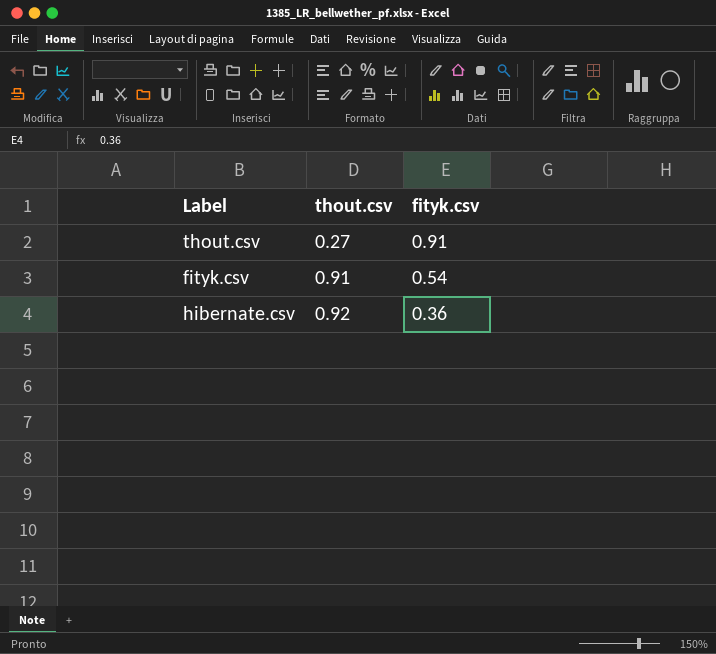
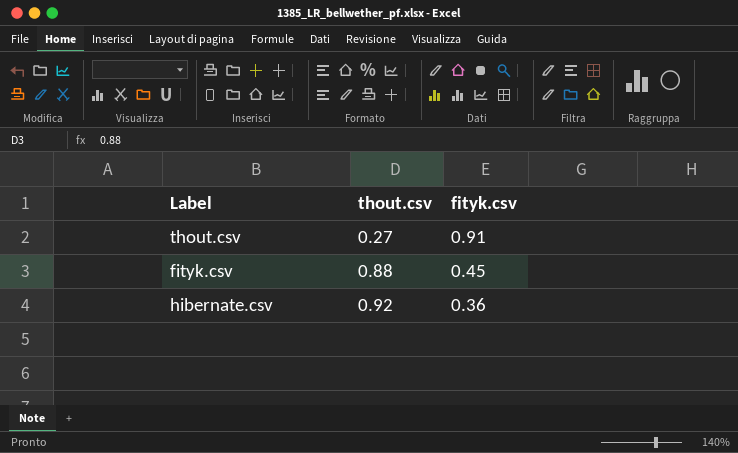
fityk.csv | thout.csv: 0.91 -> 0.88
fityk.csv | fityk.csv: 0.54 -> 0.45

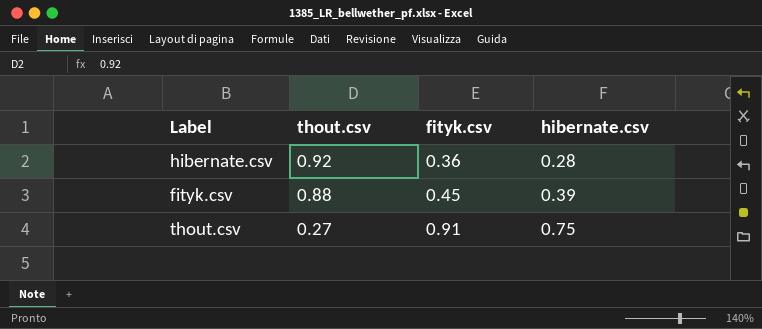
row order: thout.csv ascending -> thout.csv descending
column hibernate.csv | position: none -> 4

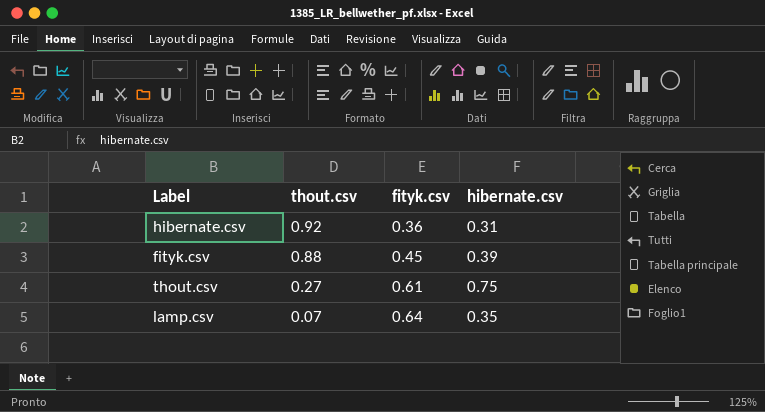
hibernate.csv | hibernate.csv: 0.28 -> 0.31
thout.csv | fityk.csv: 0.91 -> 0.61
row lamp.csv: none -> 0.07 | 0.64 | 0.35

